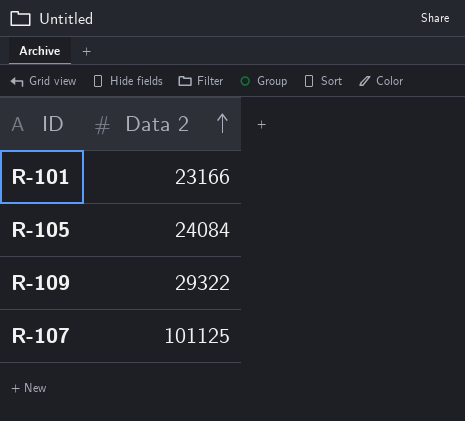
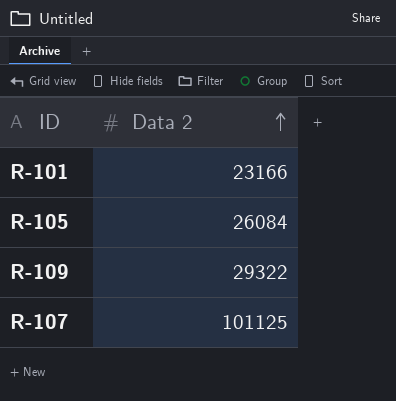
R-105 | Data 2: 24084 -> 26084

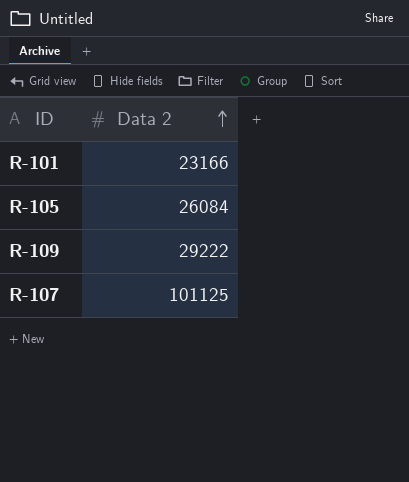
R-109 | Data 2: 29322 -> 29222

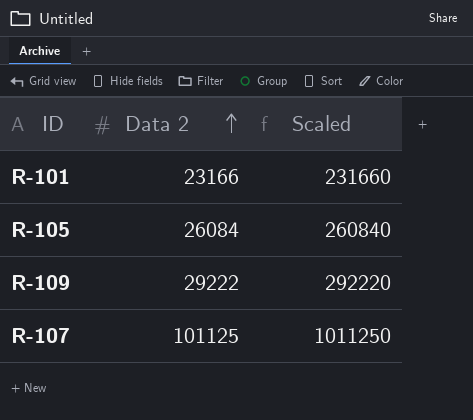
column Scaled | formula: none -> [Data 2] * 10

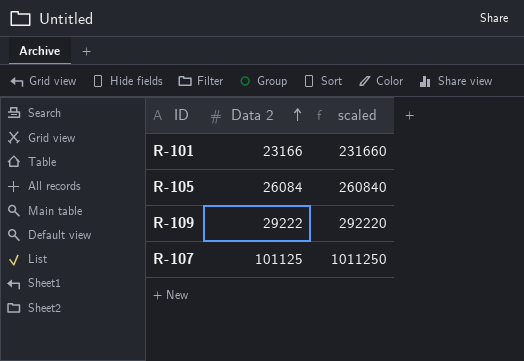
column name: Scaled -> scaled

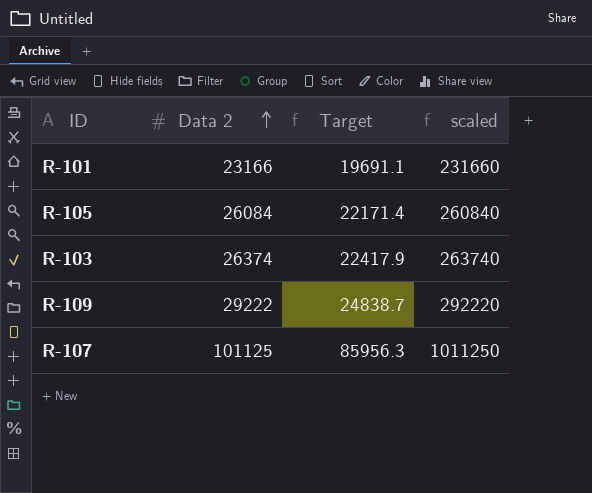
column Target | formula: none -> [Data 2] * 0.85
row R-103: none -> 26374 | 22417.9 | 263740

